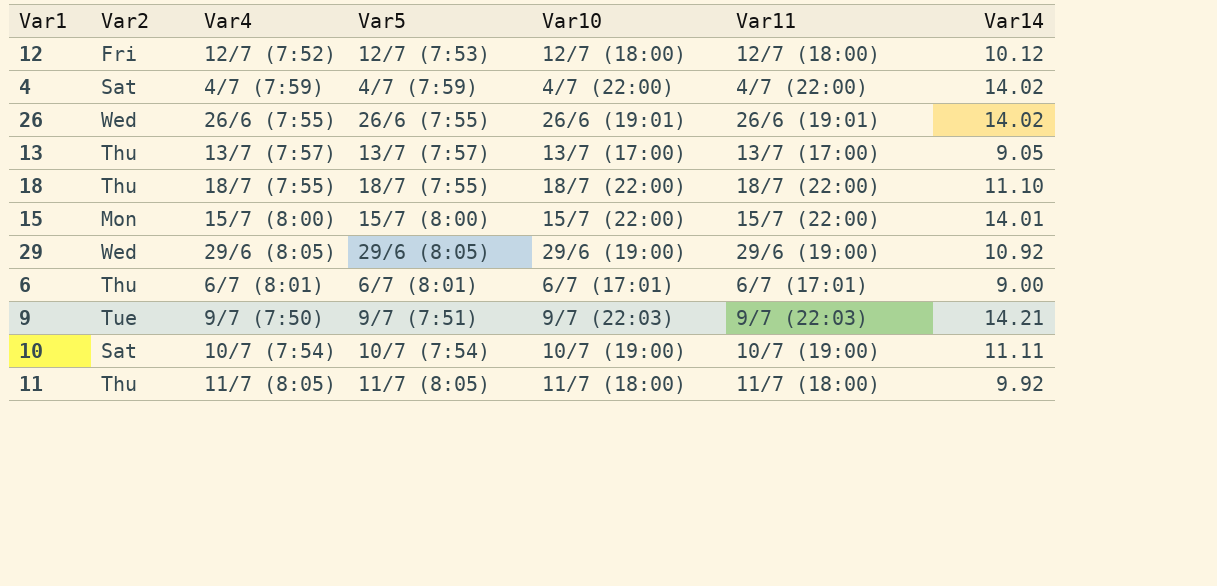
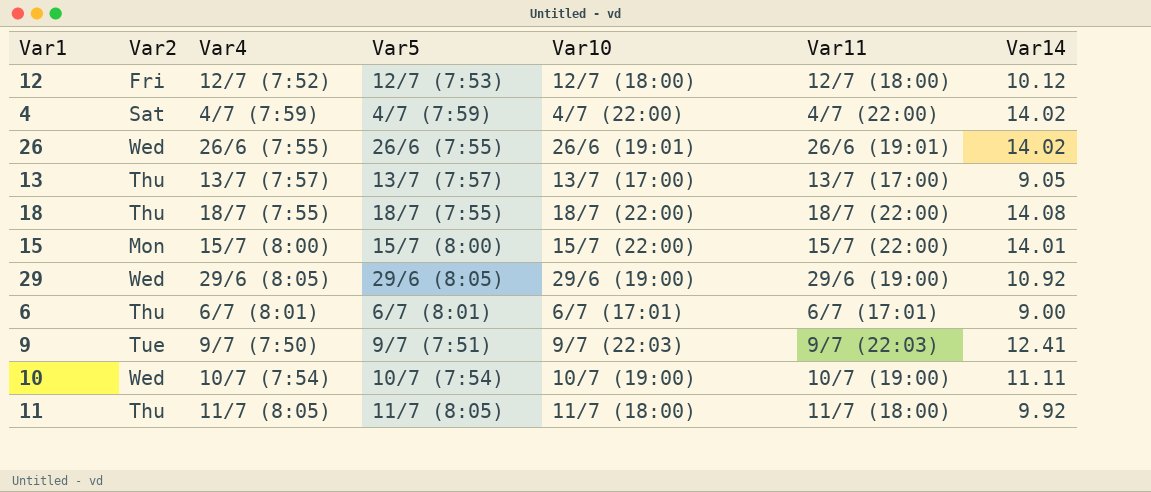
18 | Var14: 11.10 -> 14.08
9 | Var14: 14.21 -> 12.41
10 | Var2: Sat -> Wed

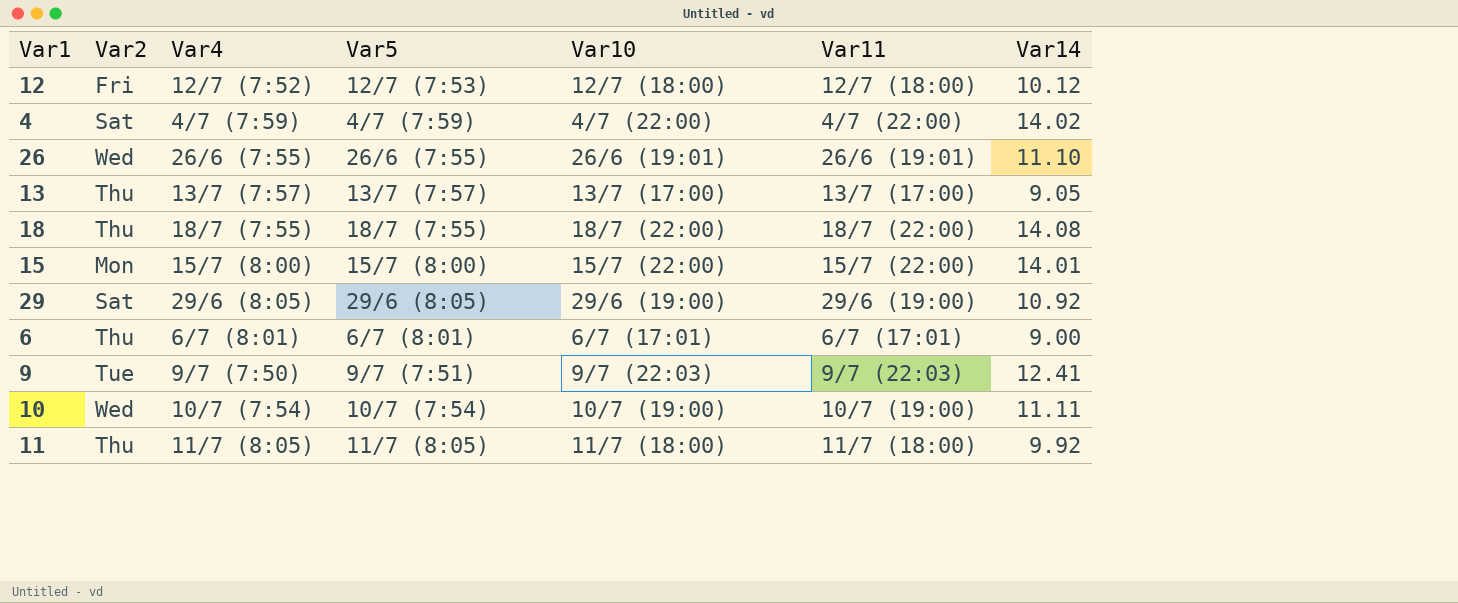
26 | Var14: 14.02 -> 11.10
29 | Var2: Wed -> Sat

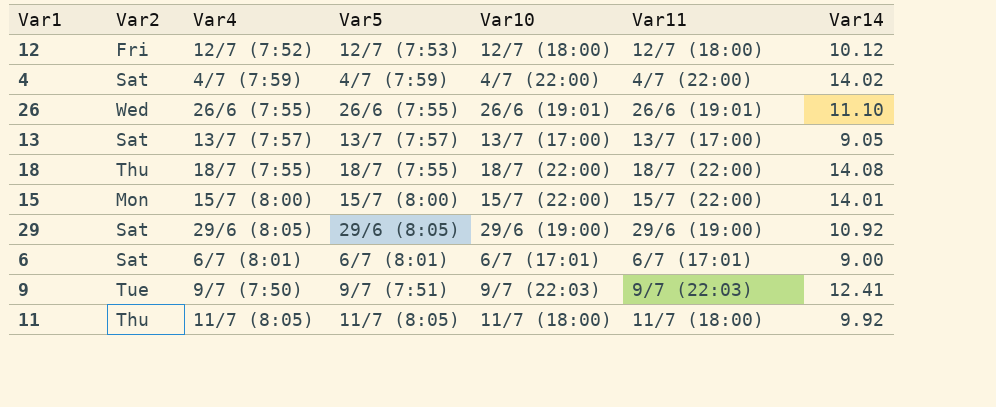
row 10: Wed | 10/7 (7:54) | 10/7 (7:54) | 10/7 (19:00) | 10/7 (19:00) | 11.11 -> none
13 | Var2: Thu -> Sat
6 | Var2: Thu -> Sat

